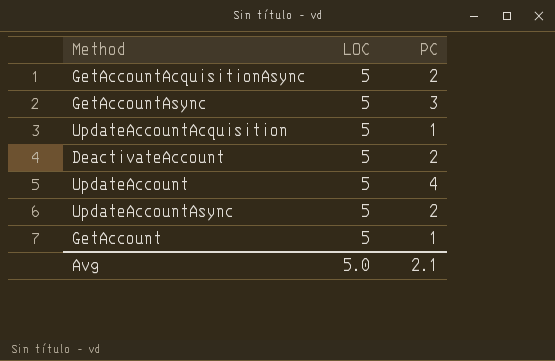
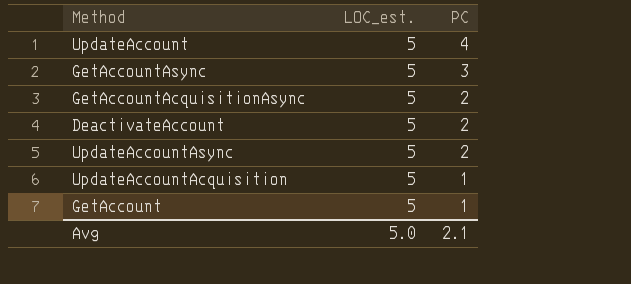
row order: none -> PC descending
column name: LOC -> LOC_est.

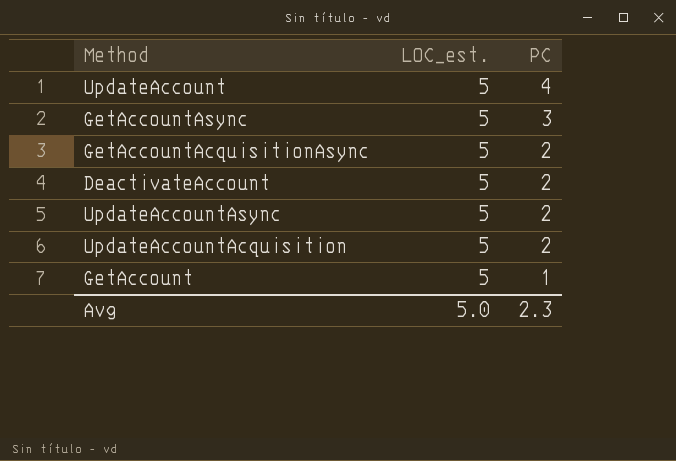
UpdateAccountAcquisition | PC: 1 -> 2
Avg | PC: 2.1 -> 2.3

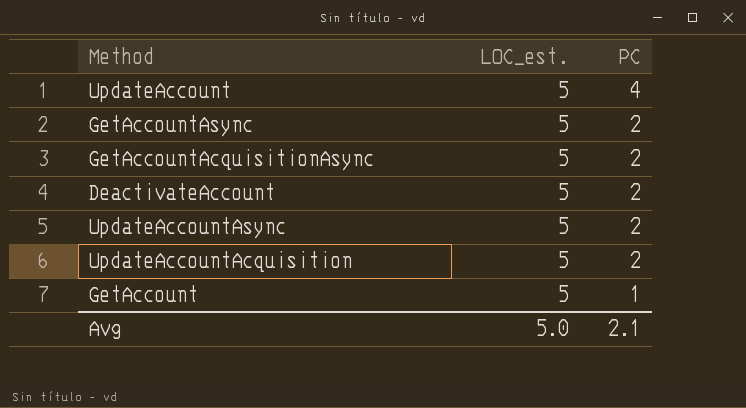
GetAccountAsync | PC: 3 -> 2
Avg | PC: 2.3 -> 2.1

